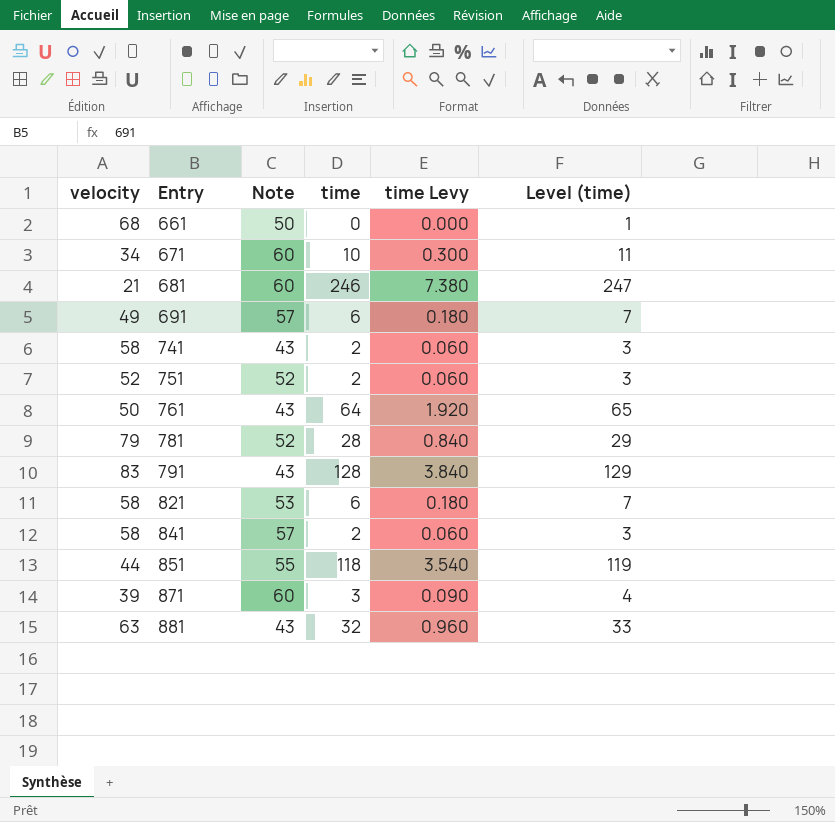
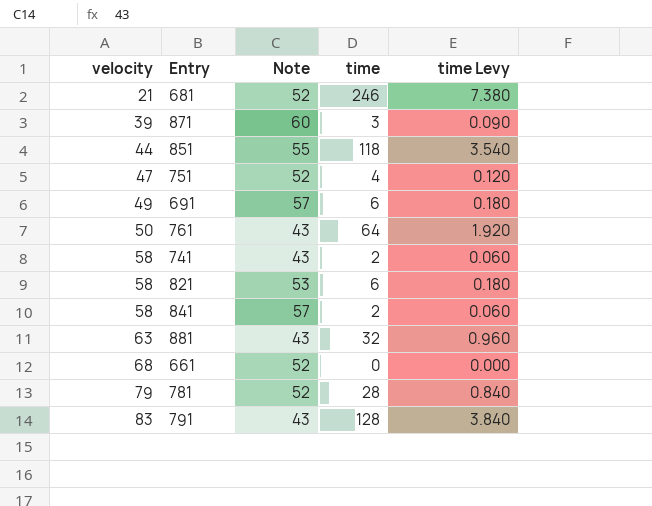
row order: Entry ascending -> velocity ascending
column Level (time) | formula: [time] + 1 -> none
row 671: 34 | 60 | 10 | 0.300 | 11 -> none
681 | Note: 60 -> 52
751 | velocity: 52 -> 47
751 | time: 2 -> 4
751 | time Levy: 0.060 -> 0.120
661 | Note: 50 -> 52

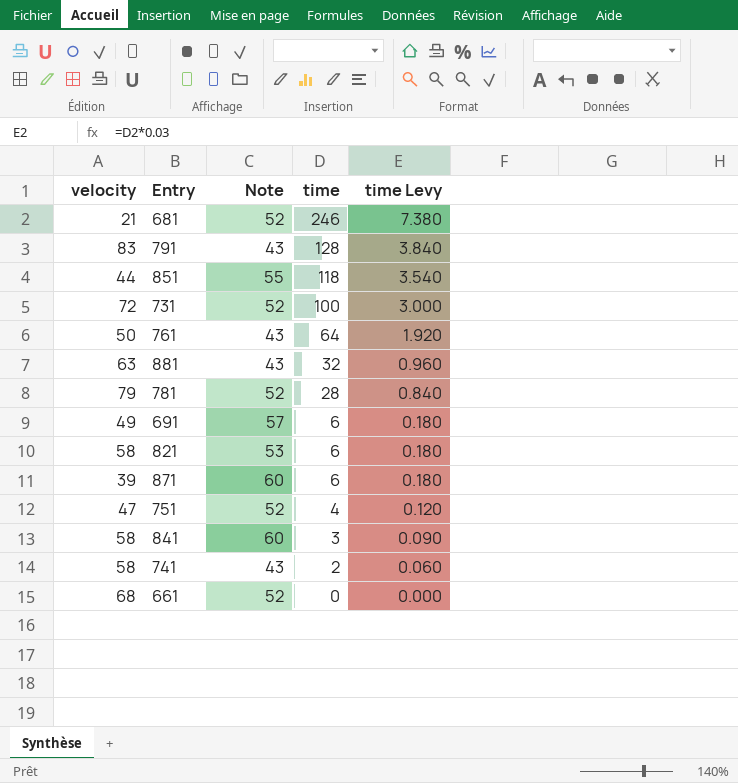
row order: velocity ascending -> time descending
row 731: none -> 72 | 52 | 100 | 3.000
871 | time: 3 -> 6
871 | time Levy: 0.090 -> 0.180
841 | Note: 57 -> 60
841 | time: 2 -> 3
841 | time Levy: 0.060 -> 0.090

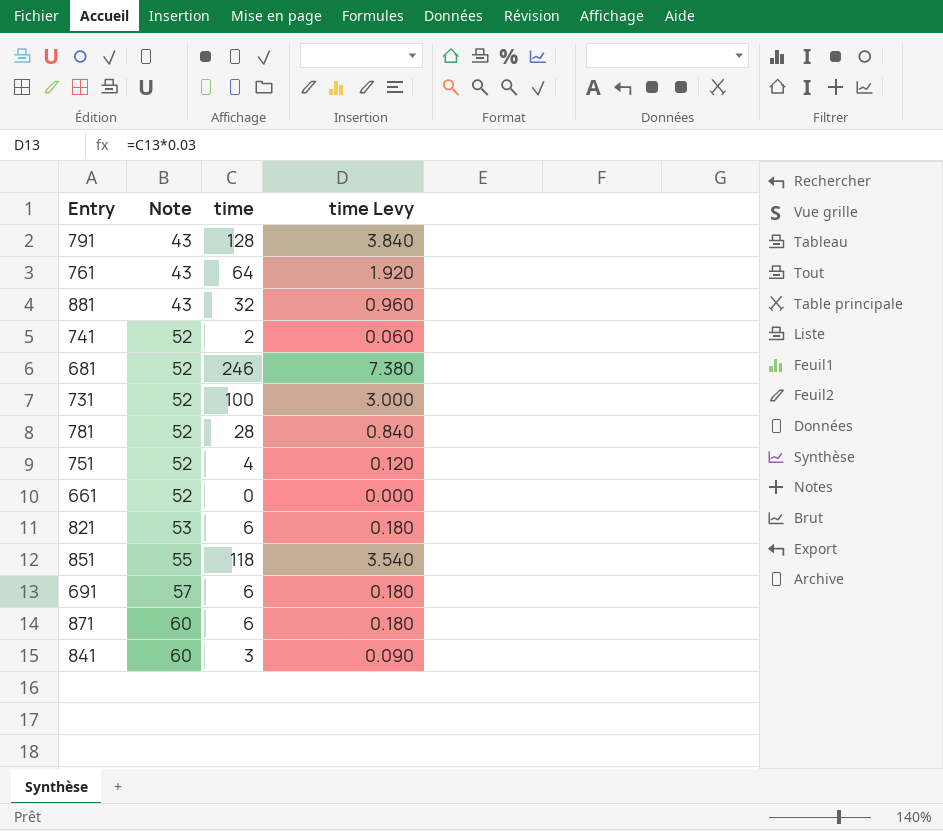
row order: time descending -> Note ascending
column velocity | position: 1 -> none
741 | Note: 43 -> 52

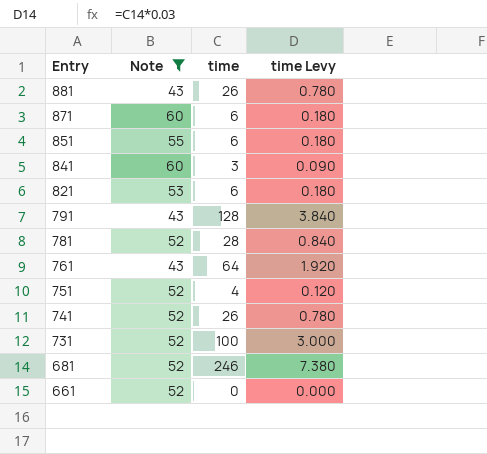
filter: none -> Note != 57
row order: Note ascending -> Entry descending
881 | time: 32 -> 26
881 | time Levy: 0.960 -> 0.780
851 | time: 118 -> 6
851 | time Levy: 3.540 -> 0.180
741 | time: 2 -> 26
741 | time Levy: 0.060 -> 0.780

